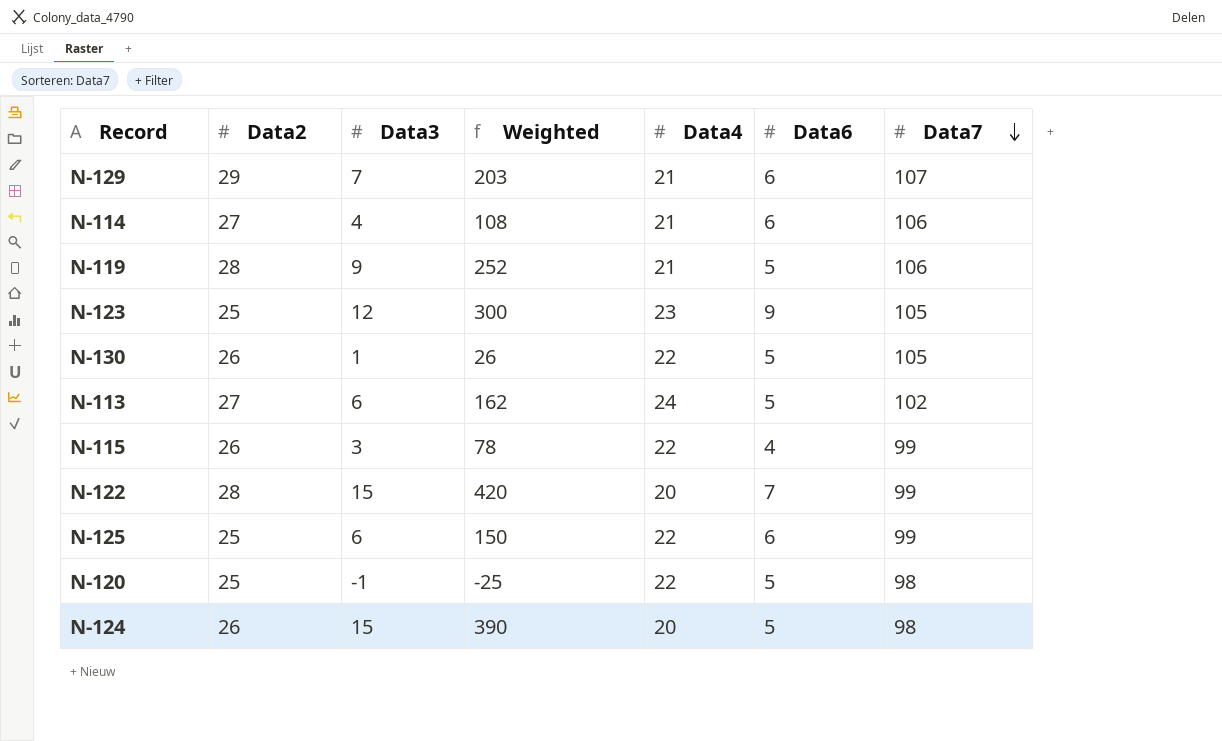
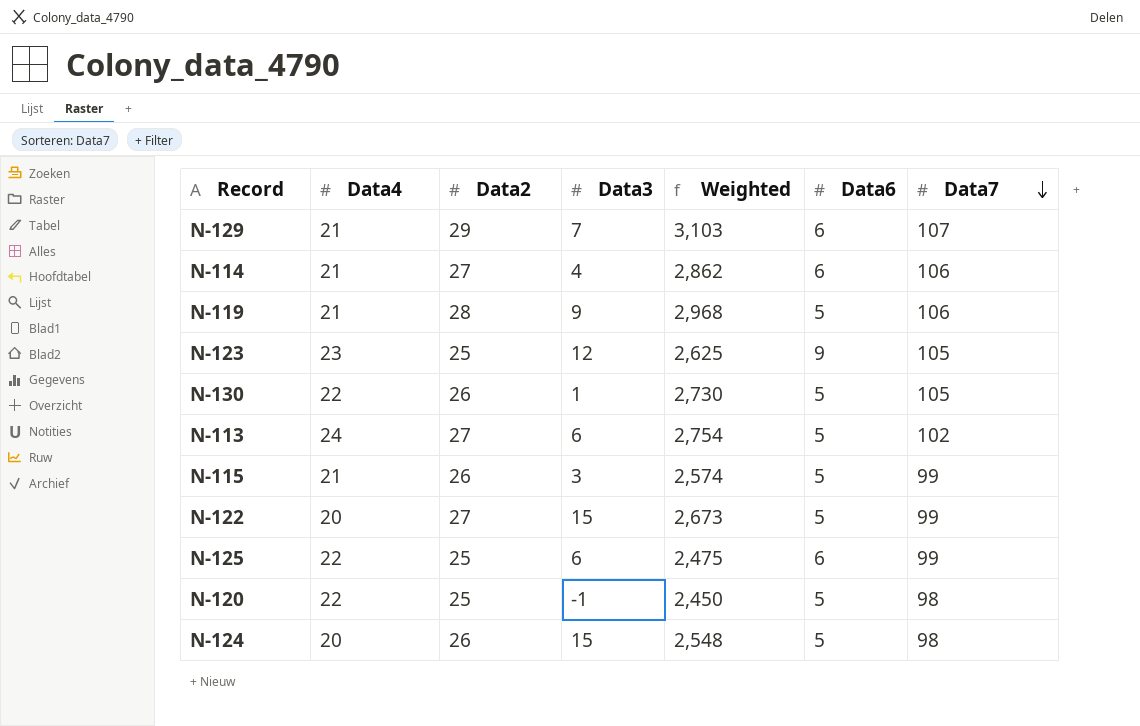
column Data4 | position: 5 -> 2
column Weighted | formula: [Data2] * [Data3] -> [Data2] * [Data7]
N-115 | Data4: 22 -> 21
N-115 | Data6: 4 -> 5
N-122 | Data2: 28 -> 27
N-122 | Data6: 7 -> 5

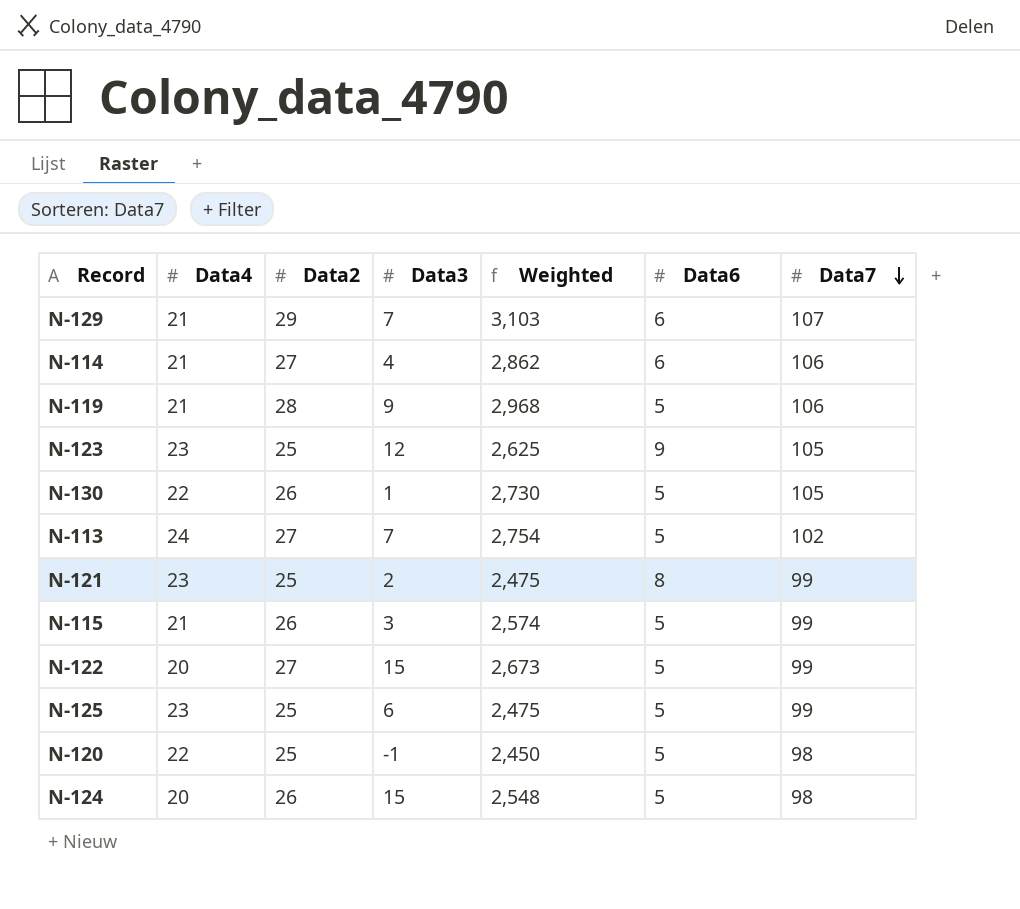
N-113 | Data3: 6 -> 7
row N-121: none -> 23 | 25 | 2 | 2,475 | 8 | 99
N-125 | Data4: 22 -> 23
N-125 | Data6: 6 -> 5

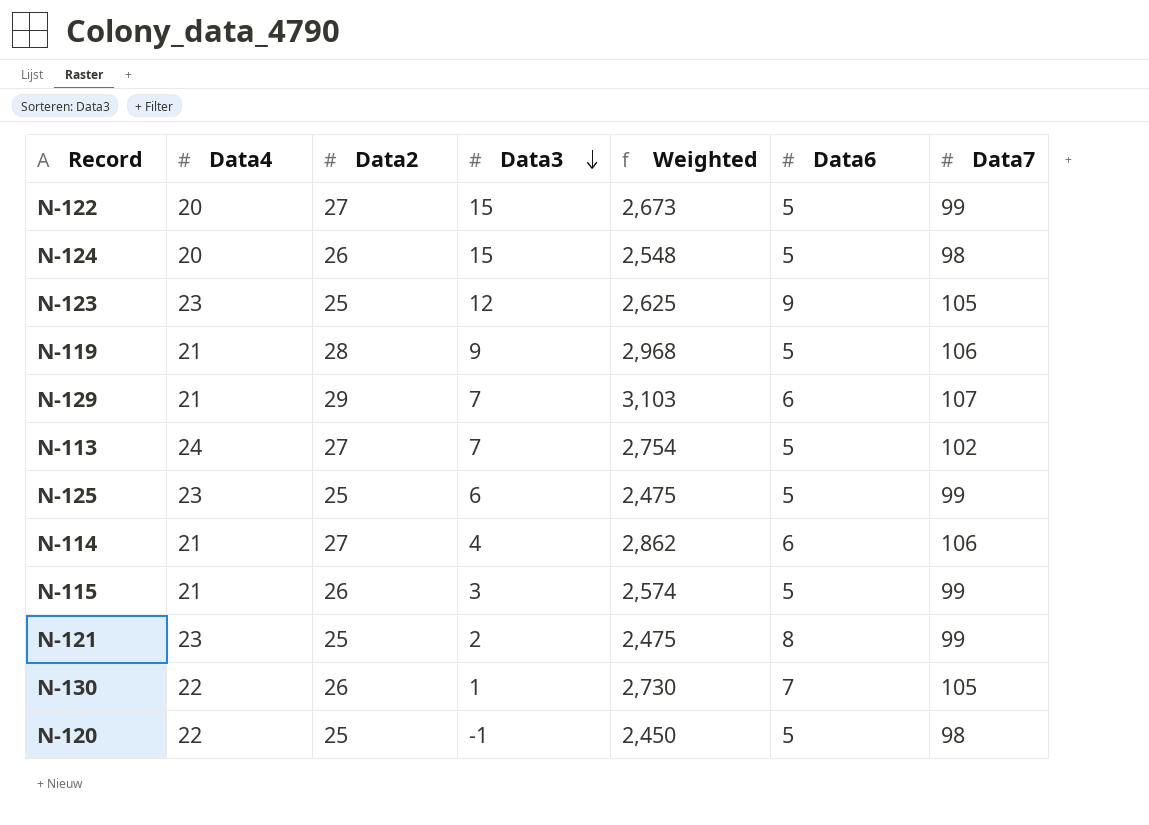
row order: Data7 descending -> Data3 descending
N-130 | Data6: 5 -> 7

